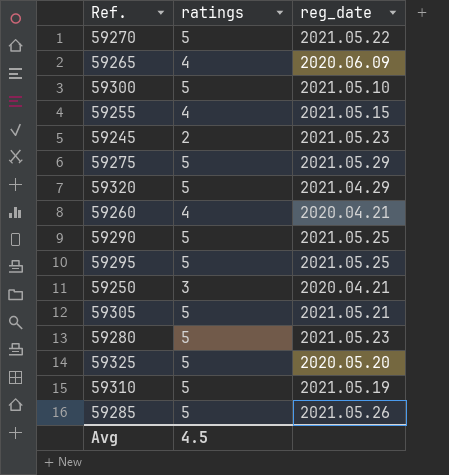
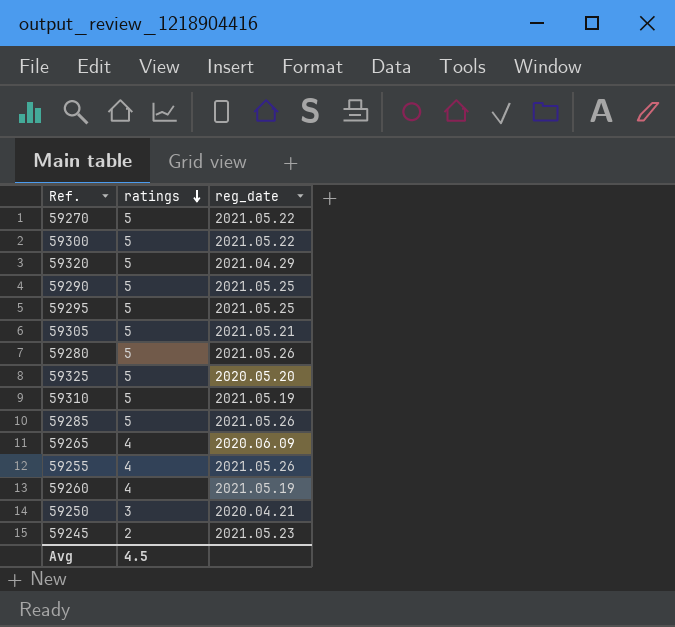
row order: none -> ratings descending
row 59275: 5 | 2021.05.29 -> none
59300 | reg_date: 2021.05.10 -> 2021.05.22
59280 | reg_date: 2021.05.23 -> 2021.05.26
59255 | reg_date: 2021.05.15 -> 2021.05.26
59260 | reg_date: 2020.04.21 -> 2021.05.19

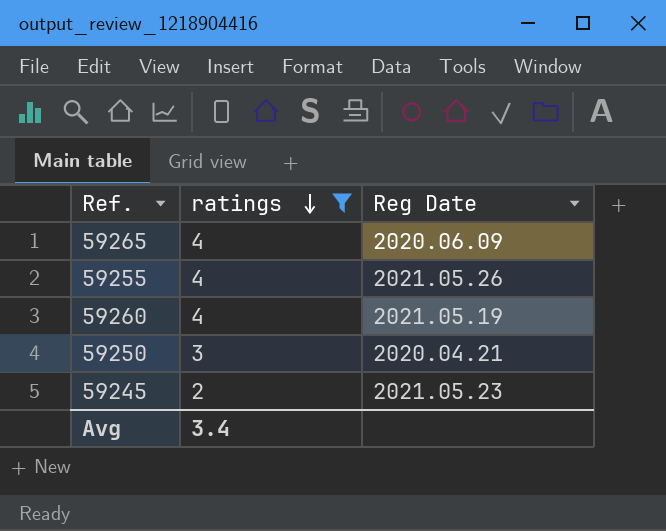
filter: none -> ratings != 5
column name: reg_date -> Reg Date
Avg | ratings: 4.5 -> 3.4

